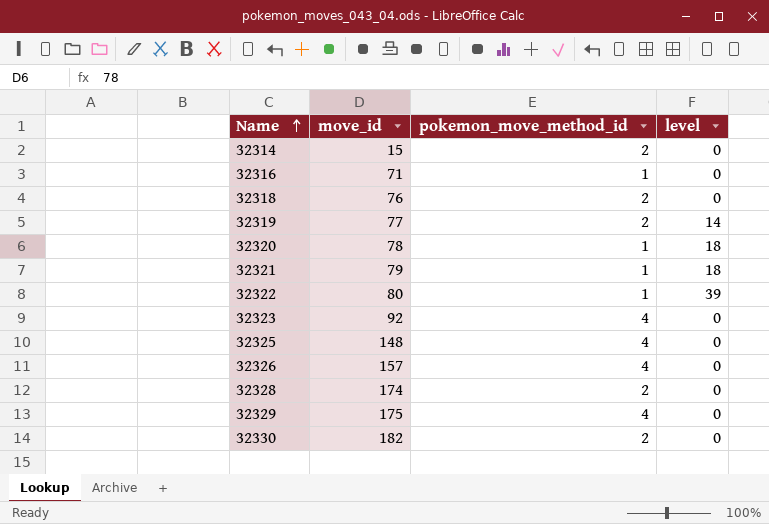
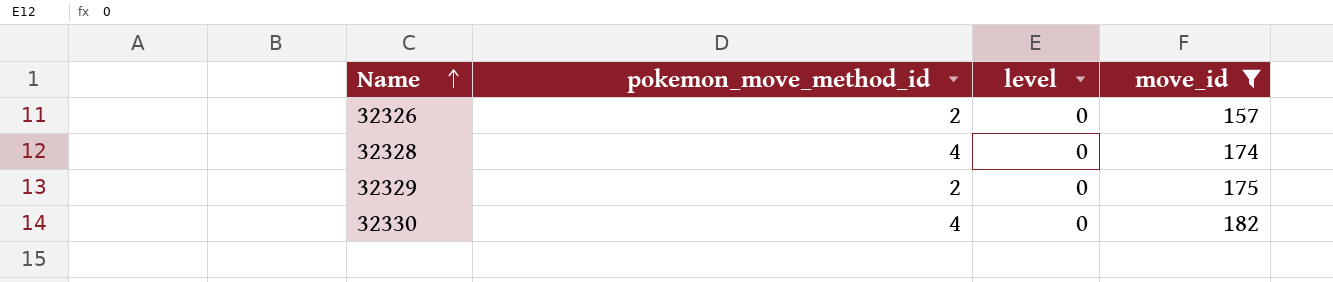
filter: none -> move_id >= 157
column move_id | position: 2 -> 4
32326 | pokemon_move_method_id: 4 -> 2
32328 | pokemon_move_method_id: 2 -> 4
32329 | pokemon_move_method_id: 4 -> 2
32330 | pokemon_move_method_id: 2 -> 4

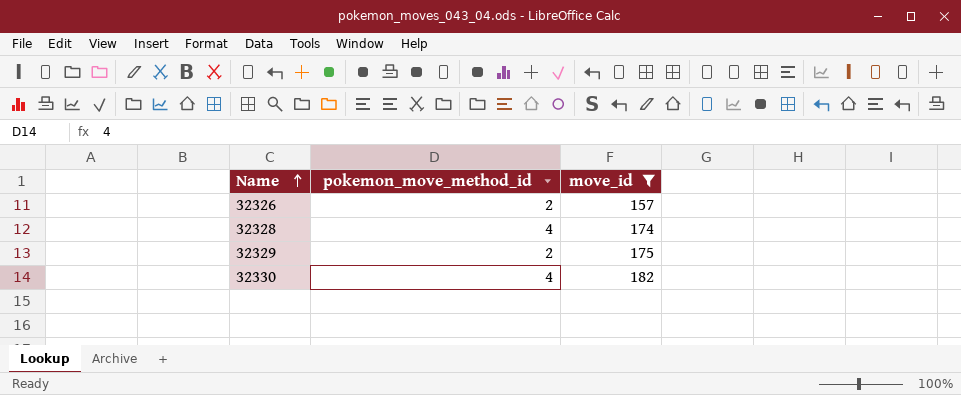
column level | position: 3 -> none

